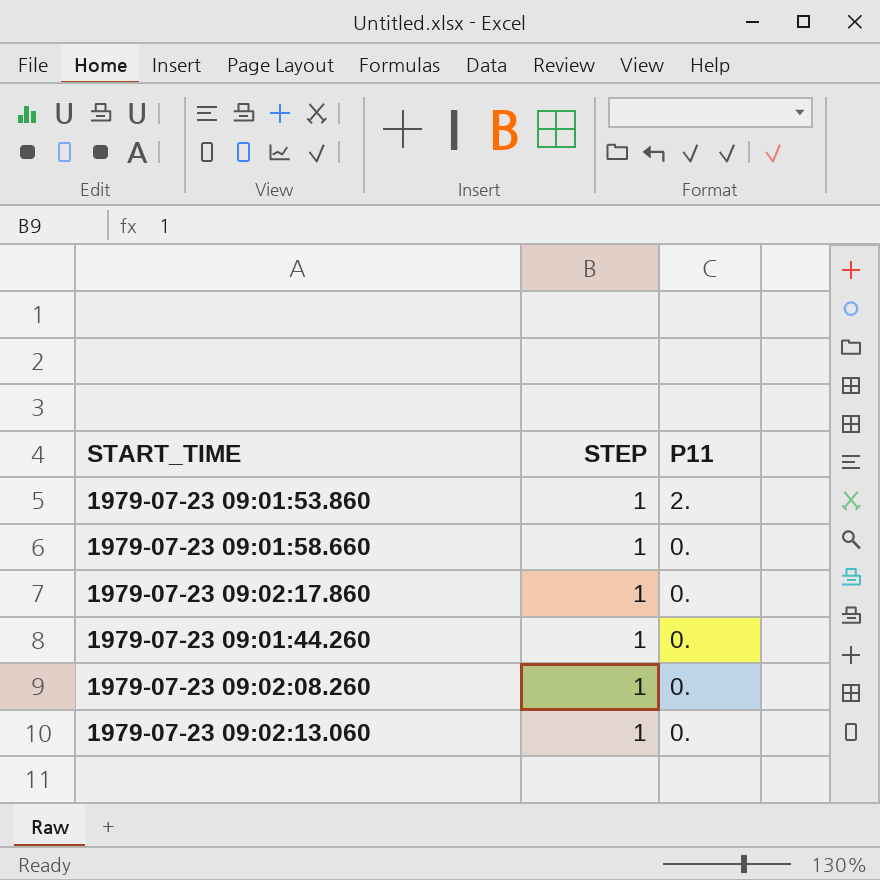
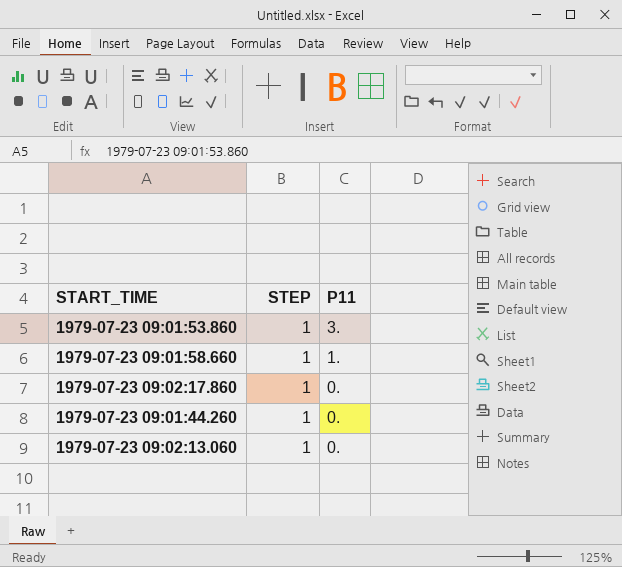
row 1979-07-23 09:02:08.260: 1 | 0. -> none
1979-07-23 09:01:53.860 | P11: 2. -> 3.
1979-07-23 09:01:58.660 | P11: 0. -> 1.

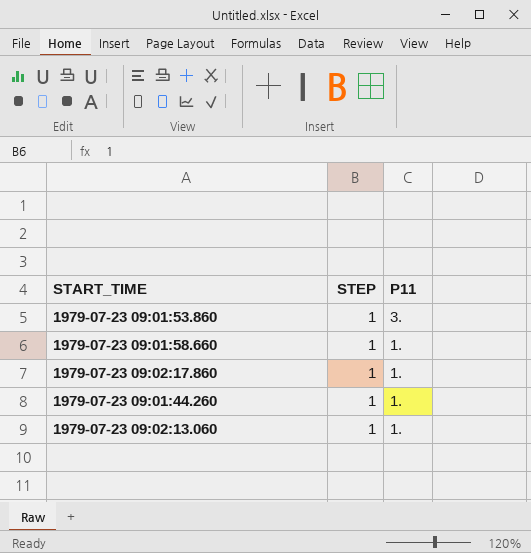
1979-07-23 09:02:17.860 | P11: 0. -> 1.
1979-07-23 09:01:44.260 | P11: 0. -> 1.
1979-07-23 09:02:13.060 | P11: 0. -> 1.

